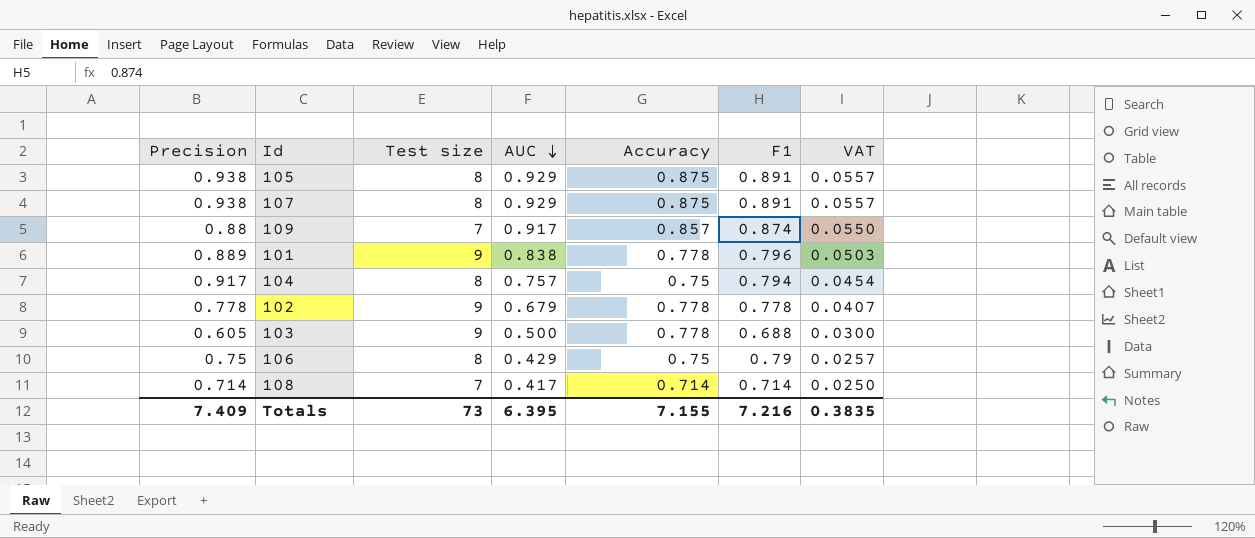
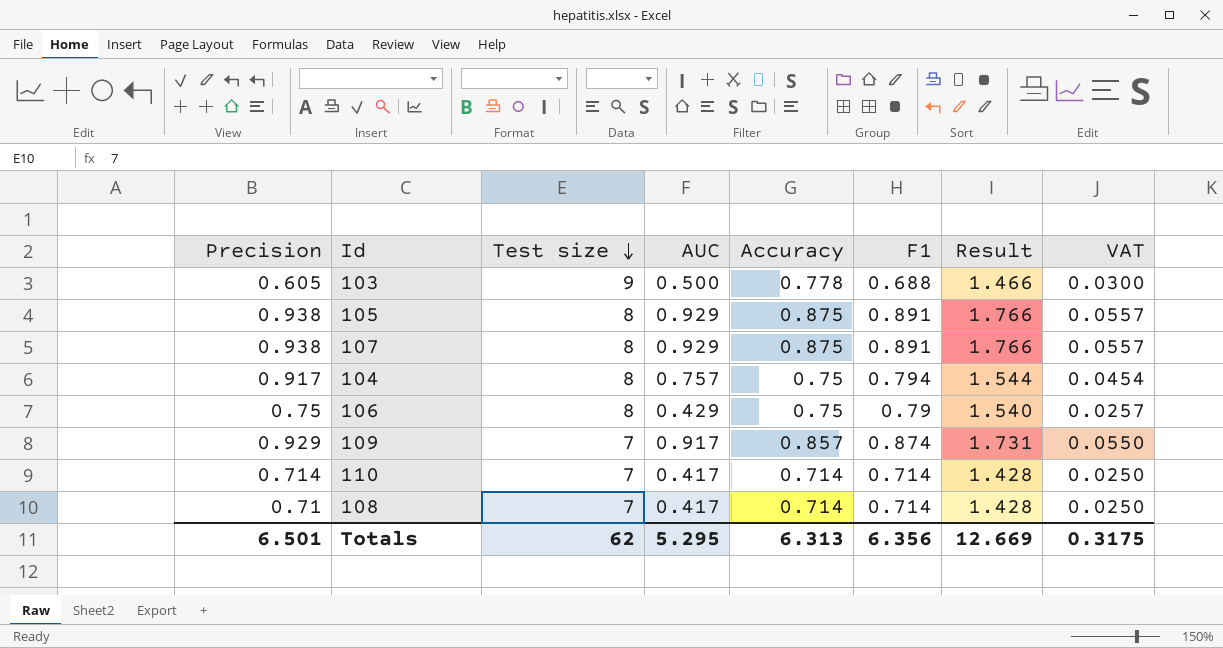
row order: AUC descending -> Test size descending
column Result | formula: none -> [Accuracy] + [F1]
row 101: 0.889 | 9 | 0.838 | 0.778 | 0.796 | 0.0503 -> none
row 102: 0.778 | 9 | 0.679 | 0.778 | 0.778 | 0.0407 -> none
109 | Precision: 0.88 -> 0.929
row 110: none -> 0.714 | 7 | 0.417 | 0.714 | 0.714 | 1.428 | 0.0250
108 | Precision: 0.714 -> 0.71
Totals | Precision: 7.409 -> 6.501
Totals | Test size: 73 -> 62
Totals | AUC: 6.395 -> 5.295
Totals | Accuracy: 7.155 -> 6.313
Totals | F1: 7.216 -> 6.356
Totals | VAT: 0.3835 -> 0.3175

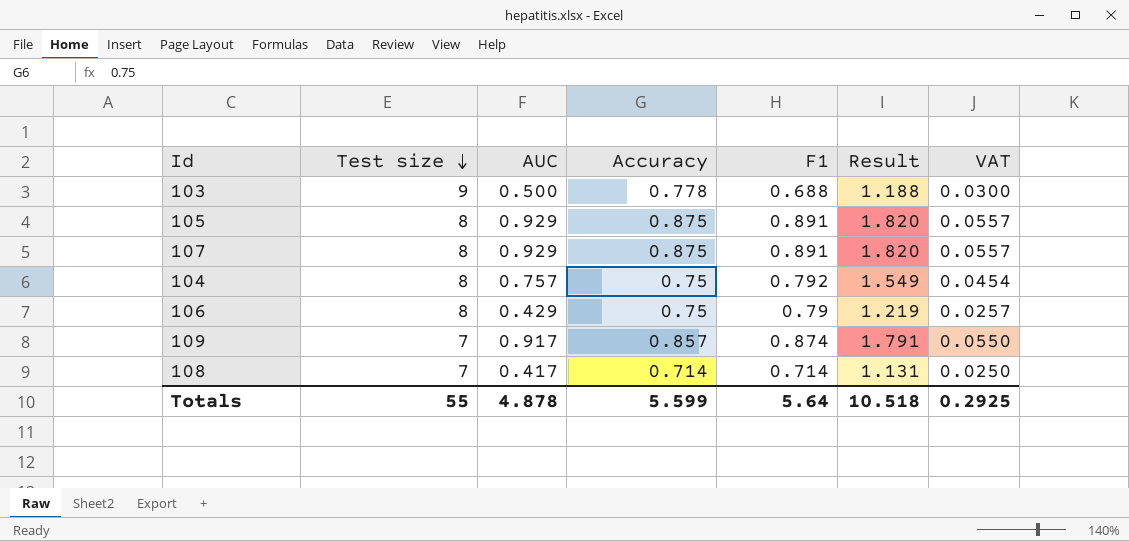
column Precision | position: 1 -> none
column Result | formula: [Accuracy] + [F1] -> [AUC] + [F1]
row 110: 0.714 | 7 | 0.417 | 0.714 | 0.714 | 1.428 | 0.0250 -> none
104 | F1: 0.794 -> 0.792
Totals | Test size: 62 -> 55
Totals | AUC: 5.295 -> 4.878
Totals | Accuracy: 6.313 -> 5.599
Totals | F1: 6.356 -> 5.64
Totals | Result: 12.669 -> 10.518
Totals | VAT: 0.3175 -> 0.2925

